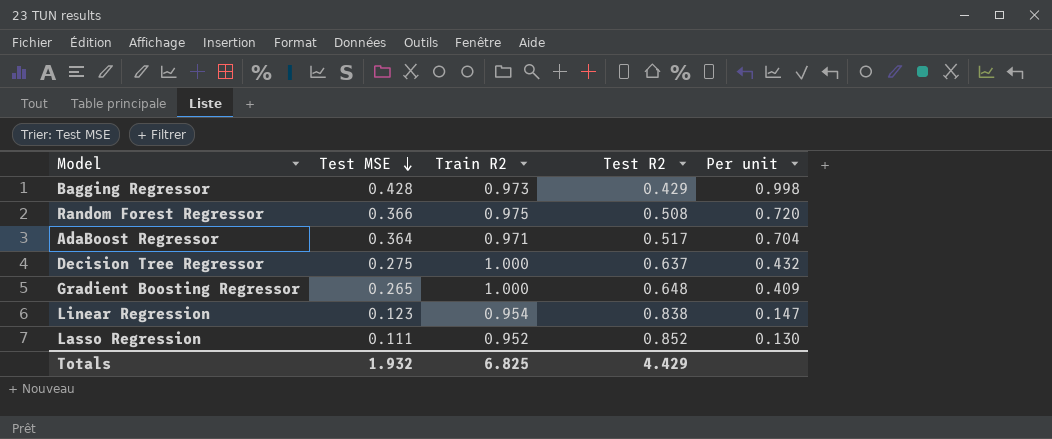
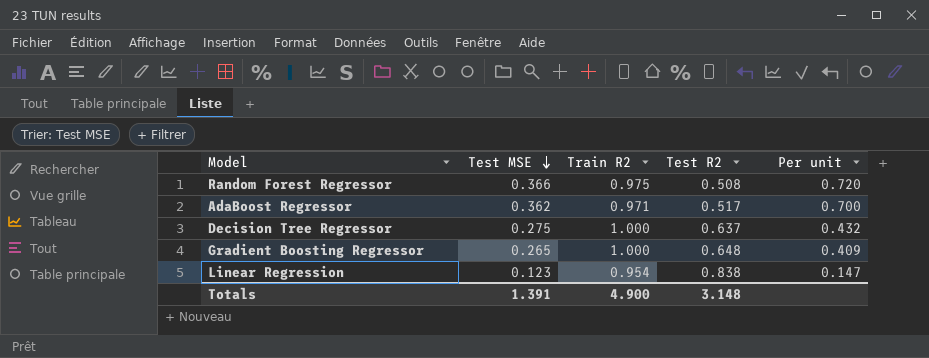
row Bagging Regressor: 0.428 | 0.973 | 0.429 | 0.998 -> none
row Lasso Regression: 0.111 | 0.952 | 0.852 | 0.130 -> none
AdaBoost Regressor | Test MSE: 0.364 -> 0.362
AdaBoost Regressor | Per unit: 0.704 -> 0.700
Totals | Test MSE: 1.932 -> 1.391
Totals | Train R2: 6.825 -> 4.900
Totals | Test R2: 4.429 -> 3.148

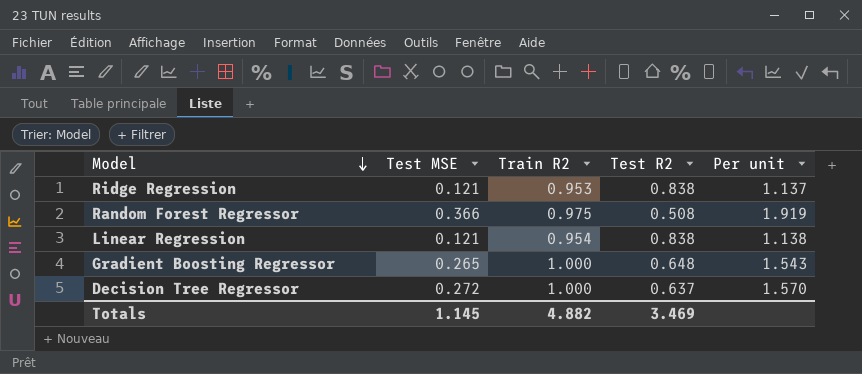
row order: Test MSE descending -> Model descending
column Per unit | formula: [Test MSE] / [Test R2] -> [Train R2] / [Test R2]
row AdaBoost Regressor: 0.362 | 0.971 | 0.517 | 0.700 -> none
row Ridge Regression: none -> 0.121 | 0.953 | 0.838 | 1.137
Linear Regression | Test MSE: 0.123 -> 0.121
Decision Tree Regressor | Test MSE: 0.275 -> 0.272
Totals | Test MSE: 1.391 -> 1.145
Totals | Train R2: 4.900 -> 4.882
Totals | Test R2: 3.148 -> 3.469

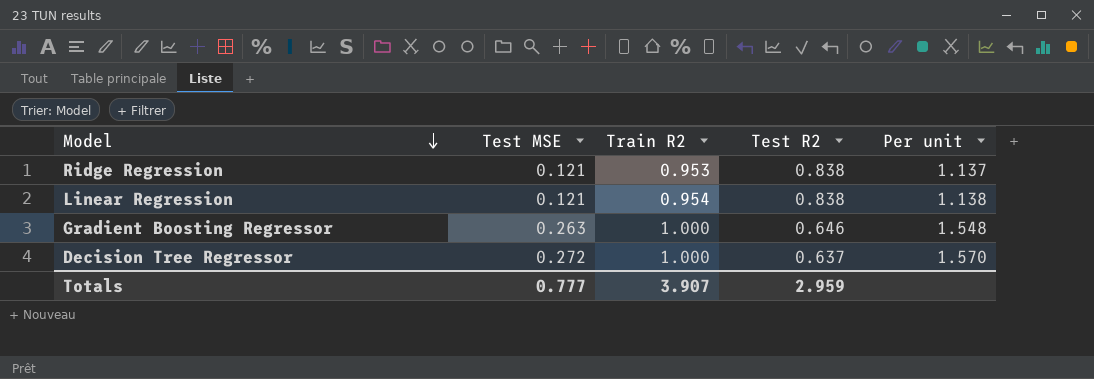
row Random Forest Regressor: 0.366 | 0.975 | 0.508 | 1.919 -> none
Gradient Boosting Regressor | Test MSE: 0.265 -> 0.263
Gradient Boosting Regressor | Test R2: 0.648 -> 0.646
Gradient Boosting Regressor | Per unit: 1.543 -> 1.548
Totals | Test MSE: 1.145 -> 0.777
Totals | Train R2: 4.882 -> 3.907
Totals | Test R2: 3.469 -> 2.959

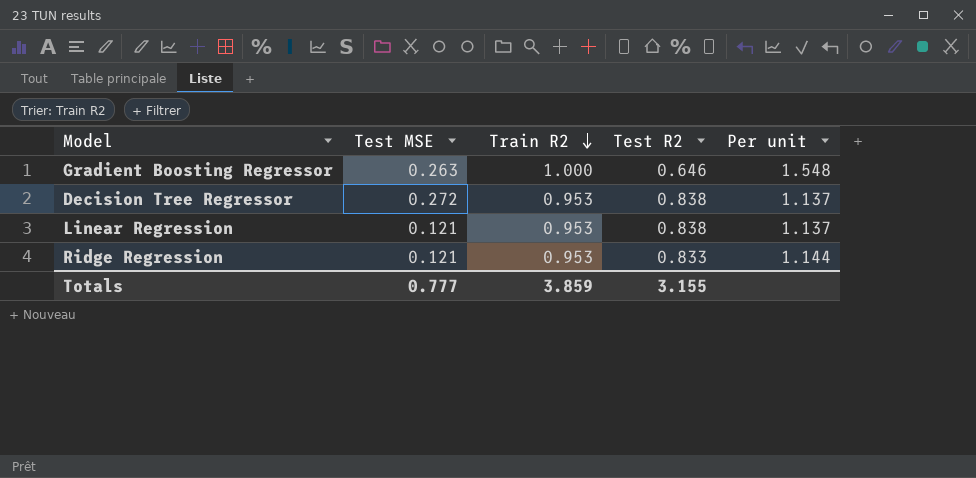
row order: Model descending -> Train R2 descending
Decision Tree Regressor | Train R2: 1.000 -> 0.953
Decision Tree Regressor | Test R2: 0.637 -> 0.838
Decision Tree Regressor | Per unit: 1.570 -> 1.137
Linear Regression | Train R2: 0.954 -> 0.953
Linear Regression | Per unit: 1.138 -> 1.137
Ridge Regression | Test R2: 0.838 -> 0.833
Ridge Regression | Per unit: 1.137 -> 1.144
Totals | Train R2: 3.907 -> 3.859
Totals | Test R2: 2.959 -> 3.155

